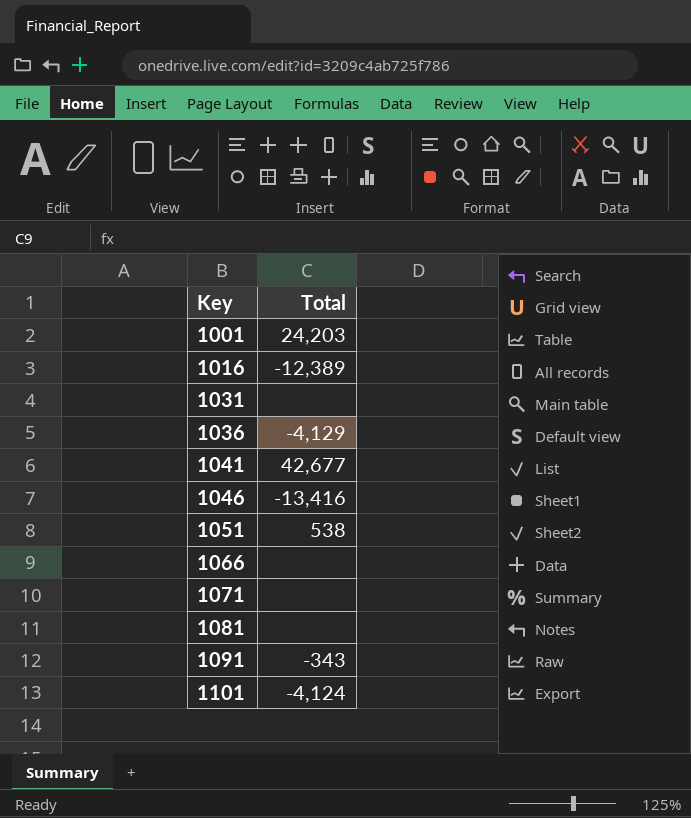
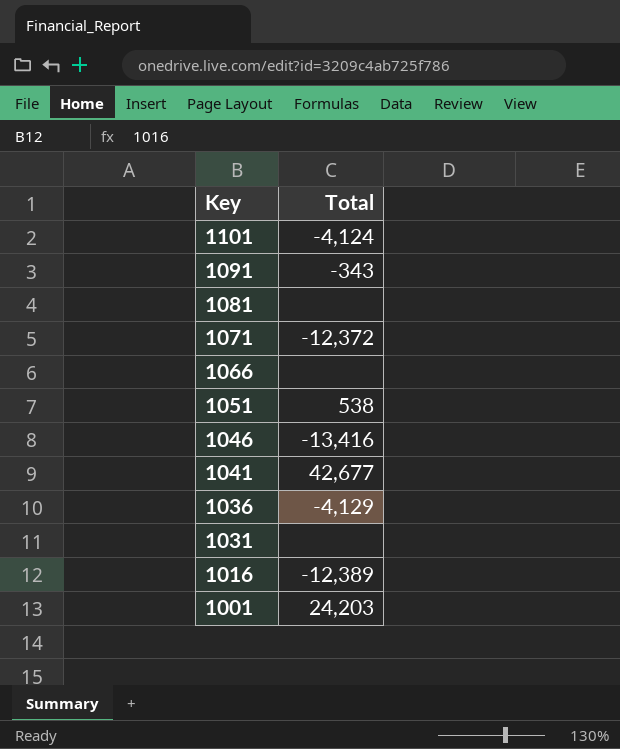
row order: Key ascending -> Key descending
1071 | Total: none -> -12,372

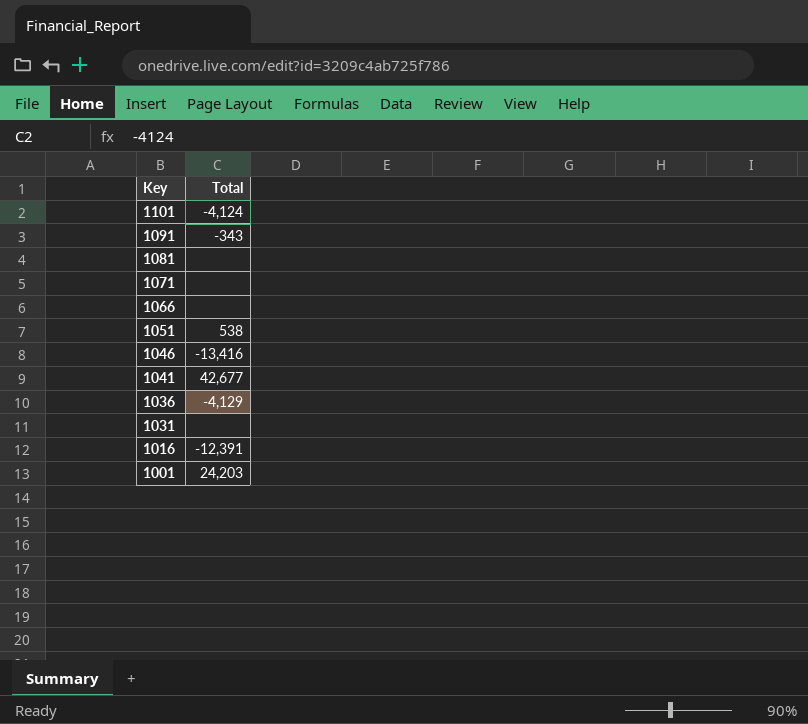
1071 | Total: -12,372 -> none
1016 | Total: -12,389 -> -12,391

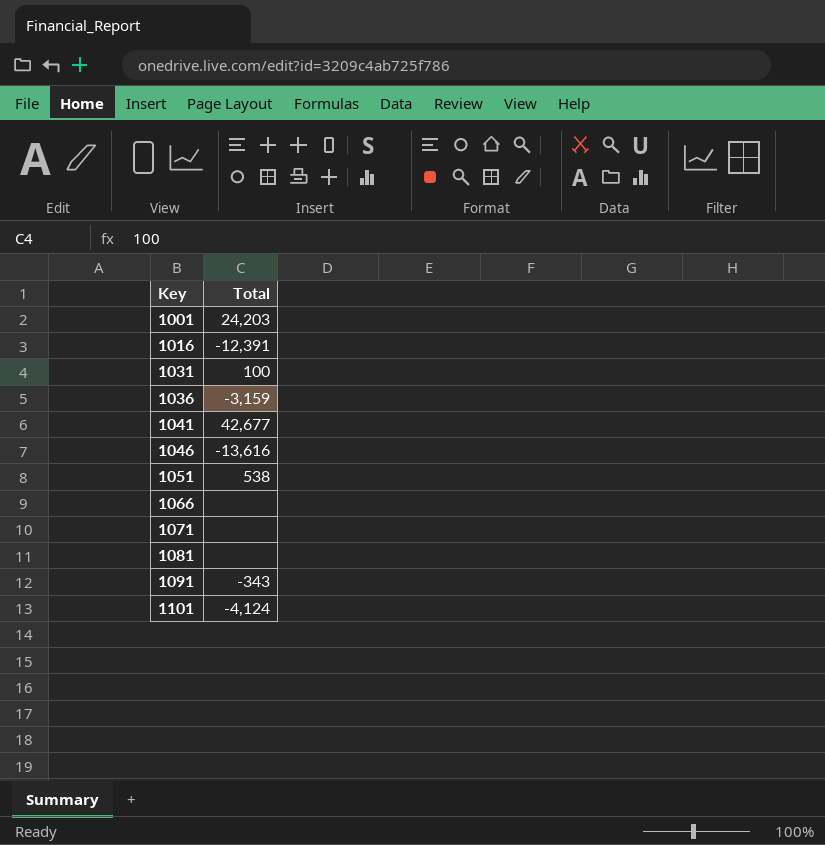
row order: Key descending -> Key ascending
1031 | Total: none -> 100
1036 | Total: -4,129 -> -3,159
1046 | Total: -13,416 -> -13,616

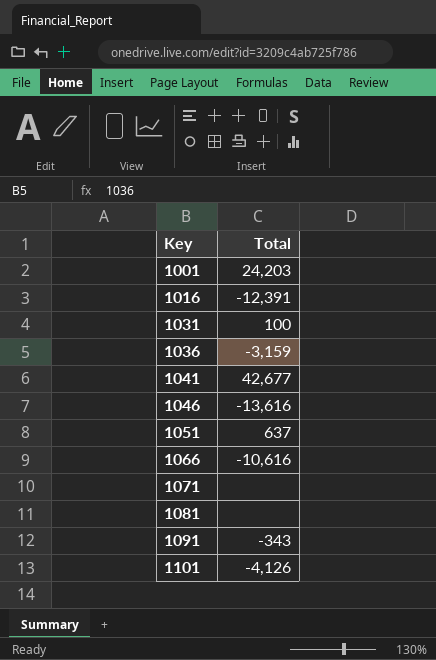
1051 | Total: 538 -> 637
1066 | Total: none -> -10,616
1101 | Total: -4,124 -> -4,126

